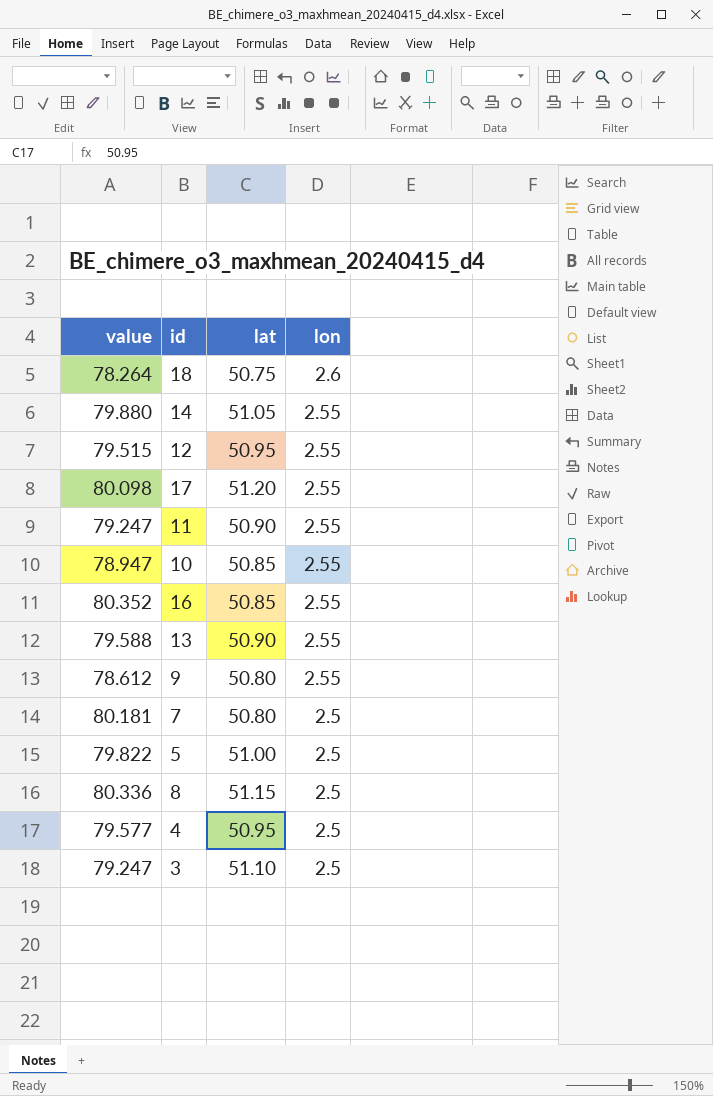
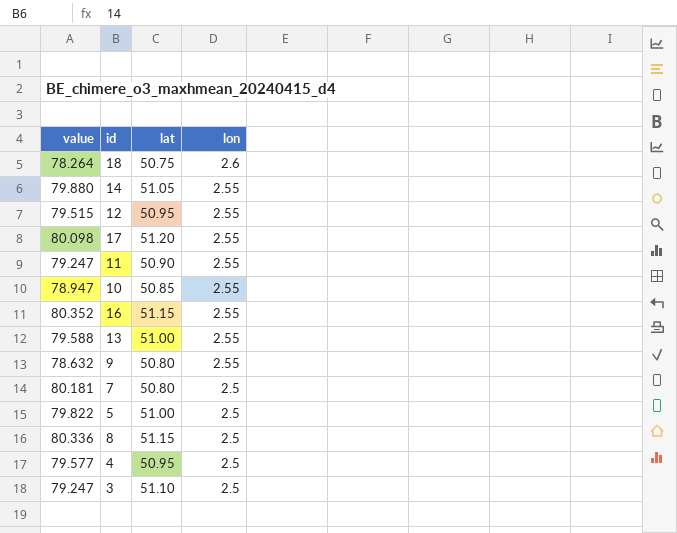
16 | lat: 50.85 -> 51.15
13 | lat: 50.90 -> 51.00
9 | value: 78.612 -> 78.632

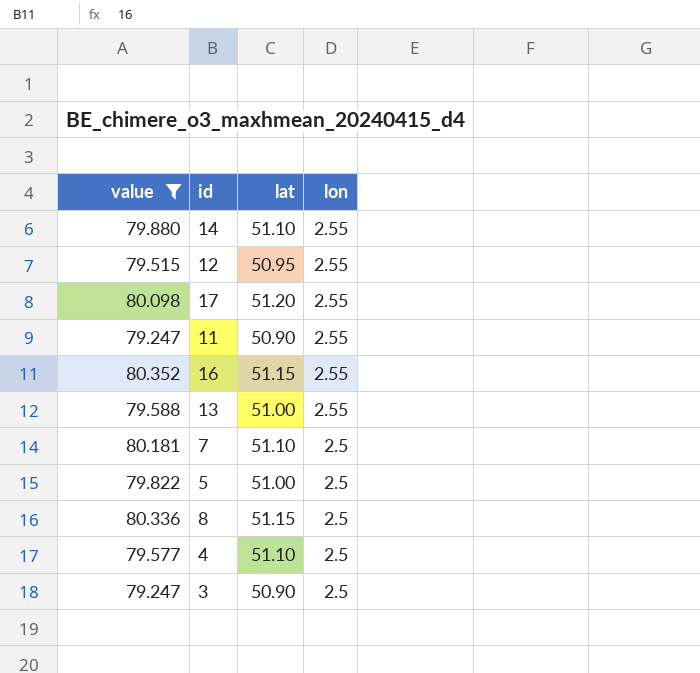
filter: none -> value >= 79.247
14 | lat: 51.05 -> 51.10
7 | lat: 50.80 -> 51.10
4 | lat: 50.95 -> 51.10
3 | lat: 51.10 -> 50.90

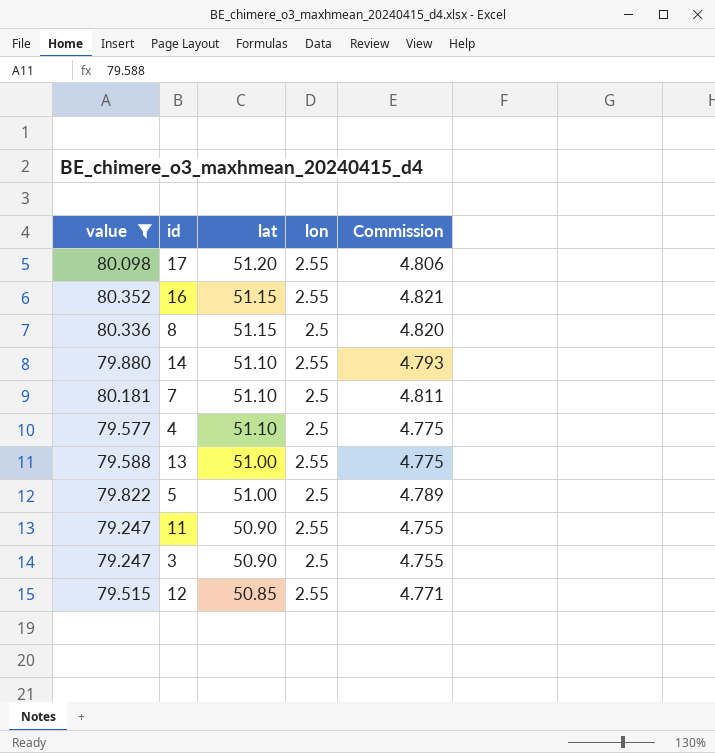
row order: lon descending -> lat descending
column Commission | formula: none -> [value] * 0.06
12 | lat: 50.95 -> 50.85

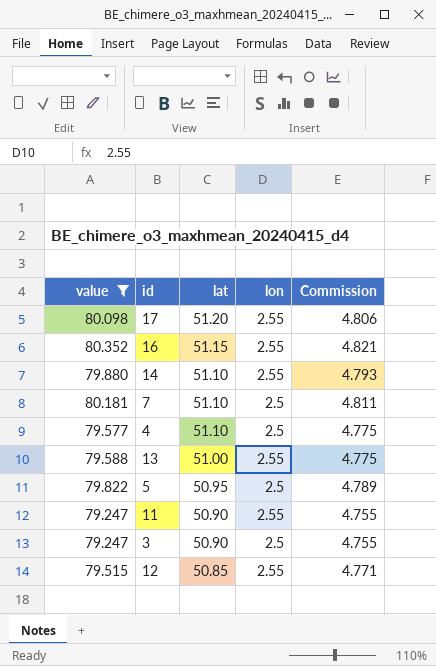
row 8: 80.336 | 51.15 | 2.5 | 4.820 -> none
5 | lat: 51.00 -> 50.95

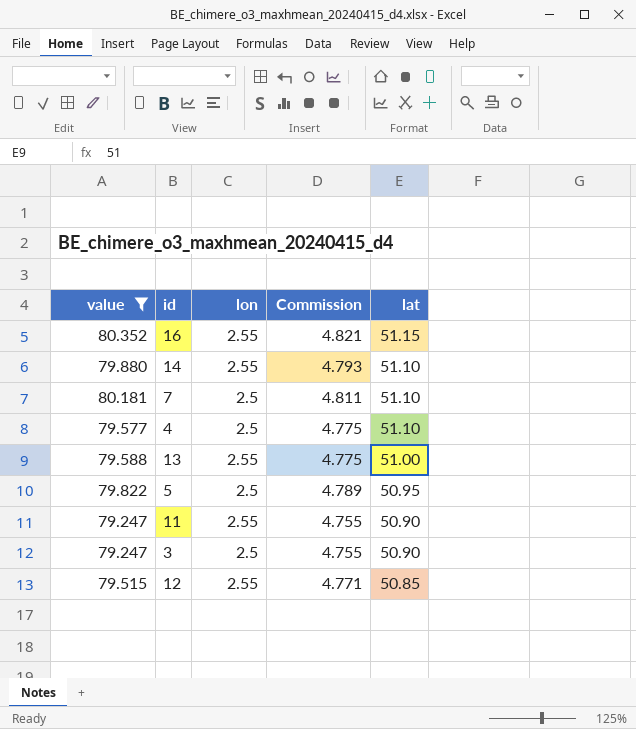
column lat | position: 3 -> 5
row 17: 80.098 | 51.20 | 2.55 | 4.806 -> none

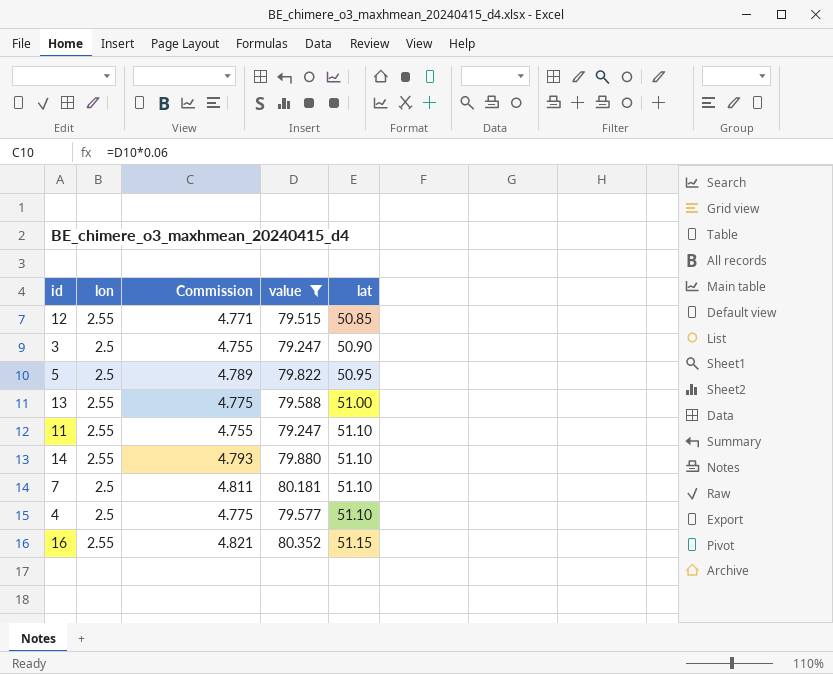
row order: lat descending -> lat ascending
column value | position: 1 -> 4
11 | lat: 50.90 -> 51.10

